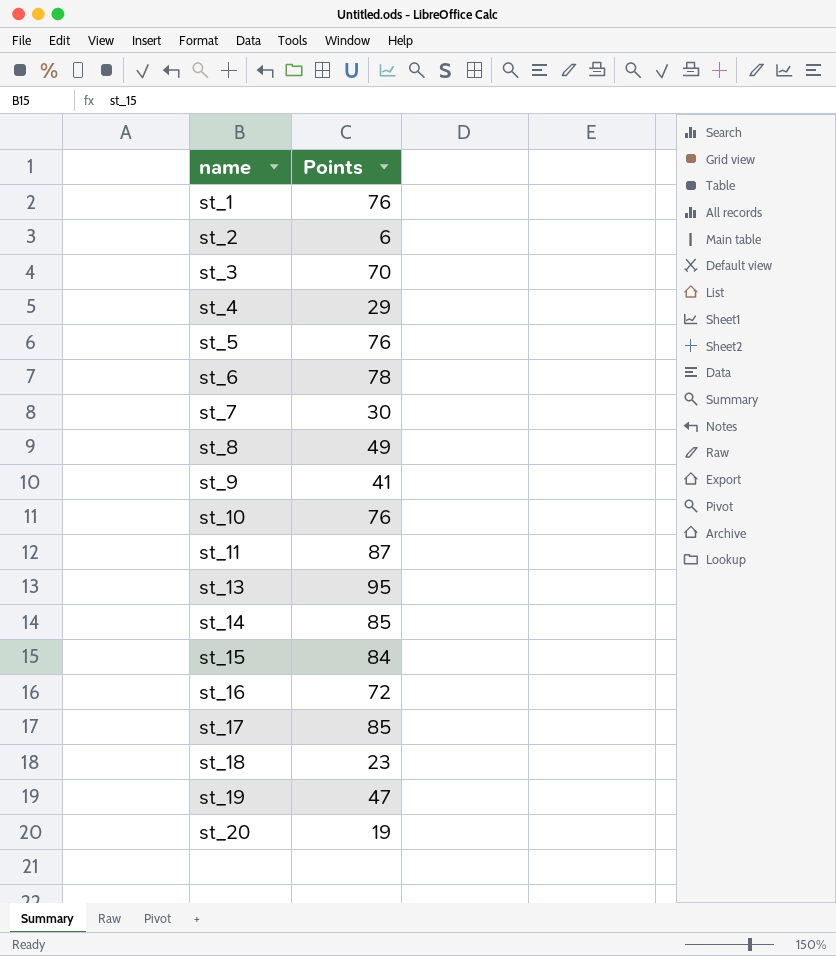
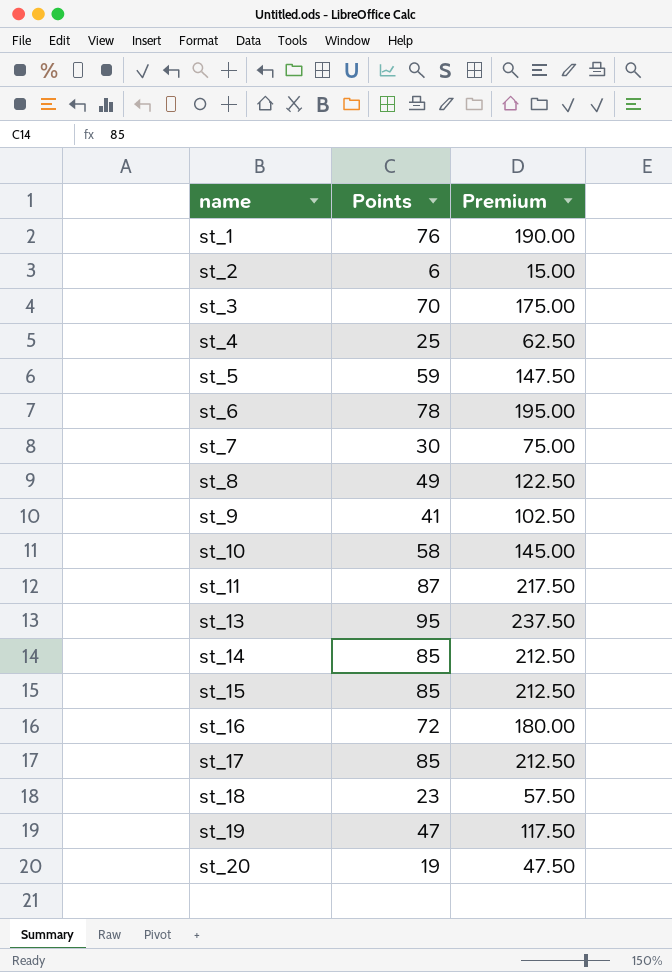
column Premium | formula: none -> [Points] * 2.5
st_4 | Points: 29 -> 25
st_5 | Points: 76 -> 59
st_10 | Points: 76 -> 58
st_15 | Points: 84 -> 85

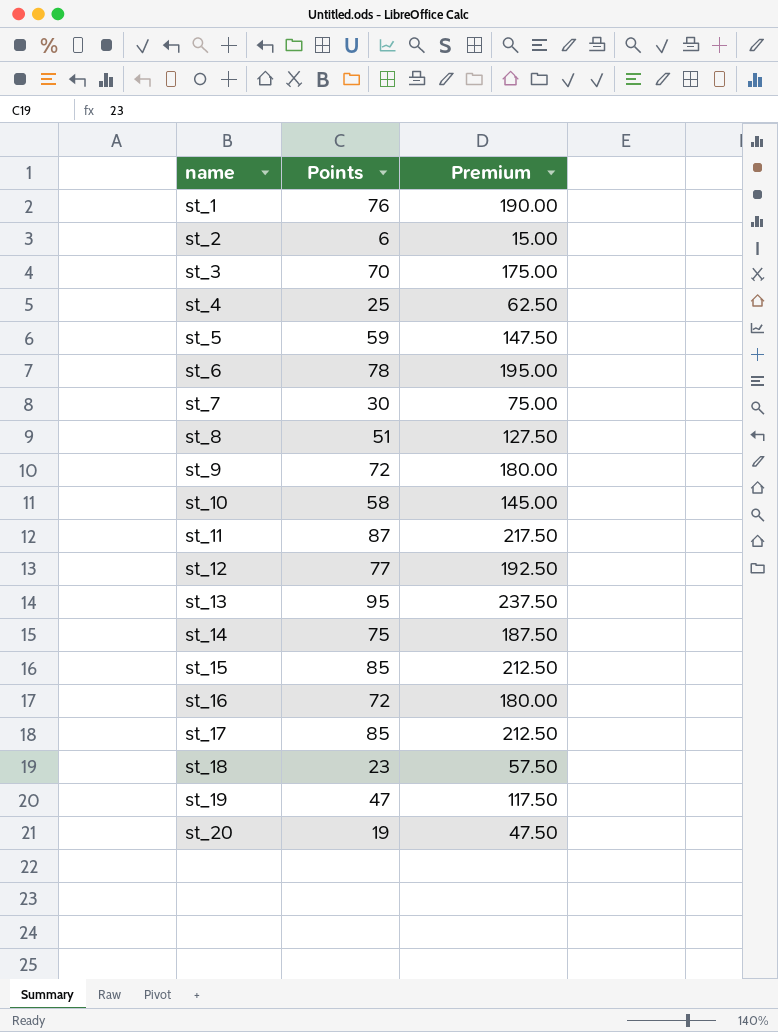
st_8 | Points: 49 -> 51
st_8 | Premium: 122.50 -> 127.50
st_9 | Points: 41 -> 72
st_9 | Premium: 102.50 -> 180.00
row st_12: none -> 77 | 192.50
st_14 | Points: 85 -> 75
st_14 | Premium: 212.50 -> 187.50

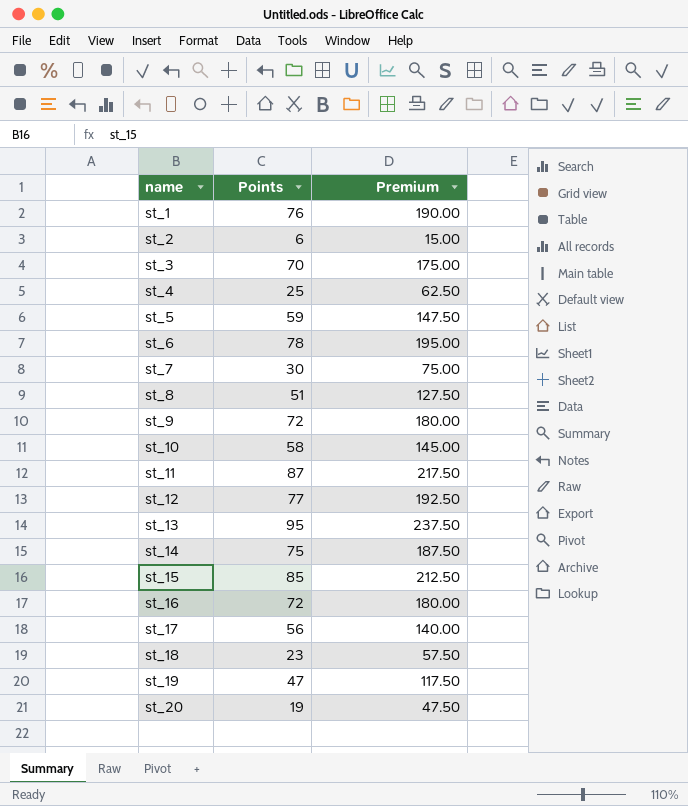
st_17 | Points: 85 -> 56
st_17 | Premium: 212.50 -> 140.00

